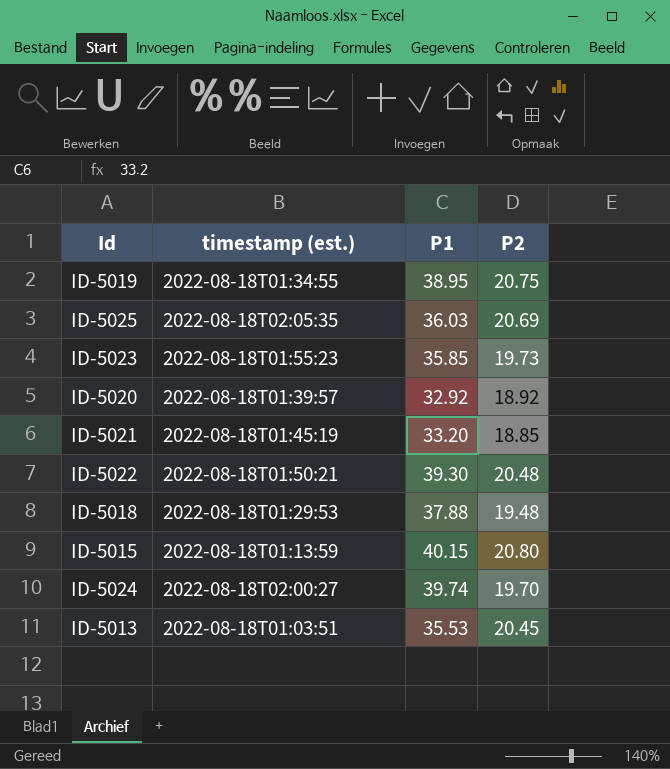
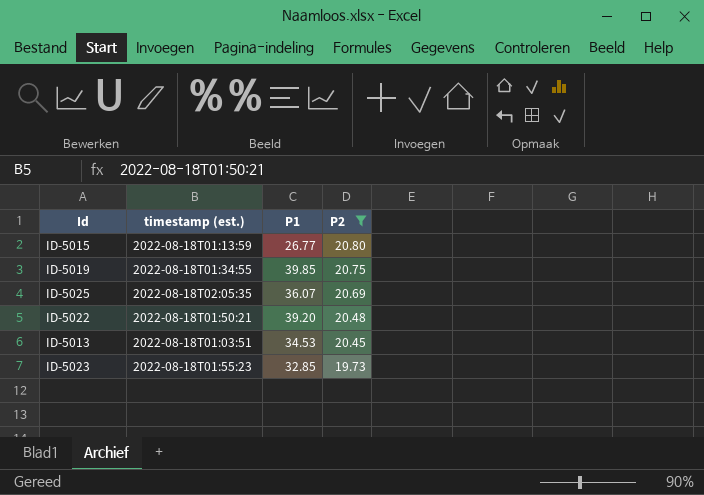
filter: none -> P2 >= 19.73
row order: none -> P2 descending
ID-5015 | P1: 40.15 -> 26.77
ID-5019 | P1: 38.95 -> 39.85
ID-5025 | P1: 36.03 -> 36.07
ID-5022 | P1: 39.30 -> 39.20
ID-5013 | P1: 35.53 -> 34.53
ID-5023 | P1: 35.85 -> 32.85

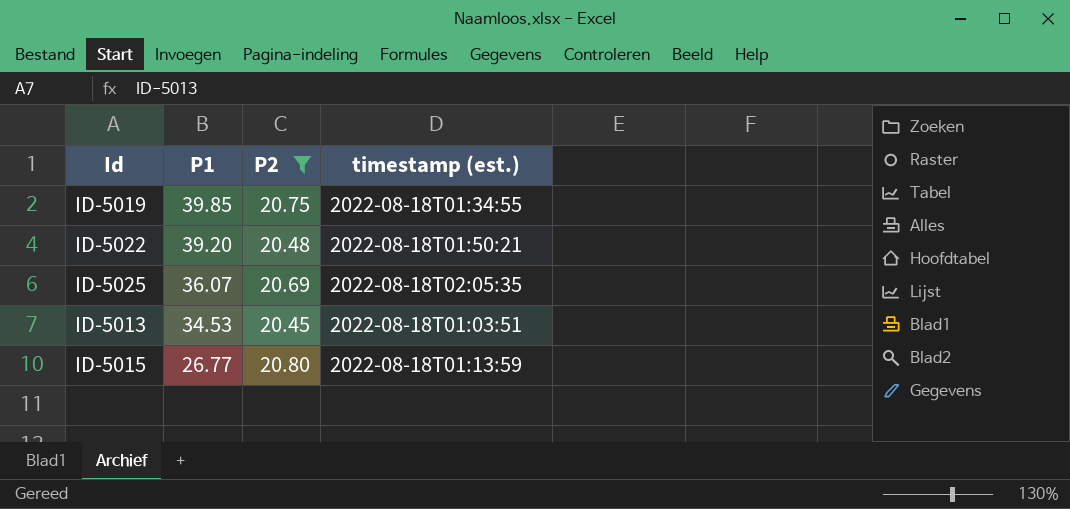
row order: P2 descending -> P1 descending
column timestamp (est.) | position: 2 -> 4
row ID-5023: 2022-08-18T01:55:23 | 32.85 | 19.73 -> none

